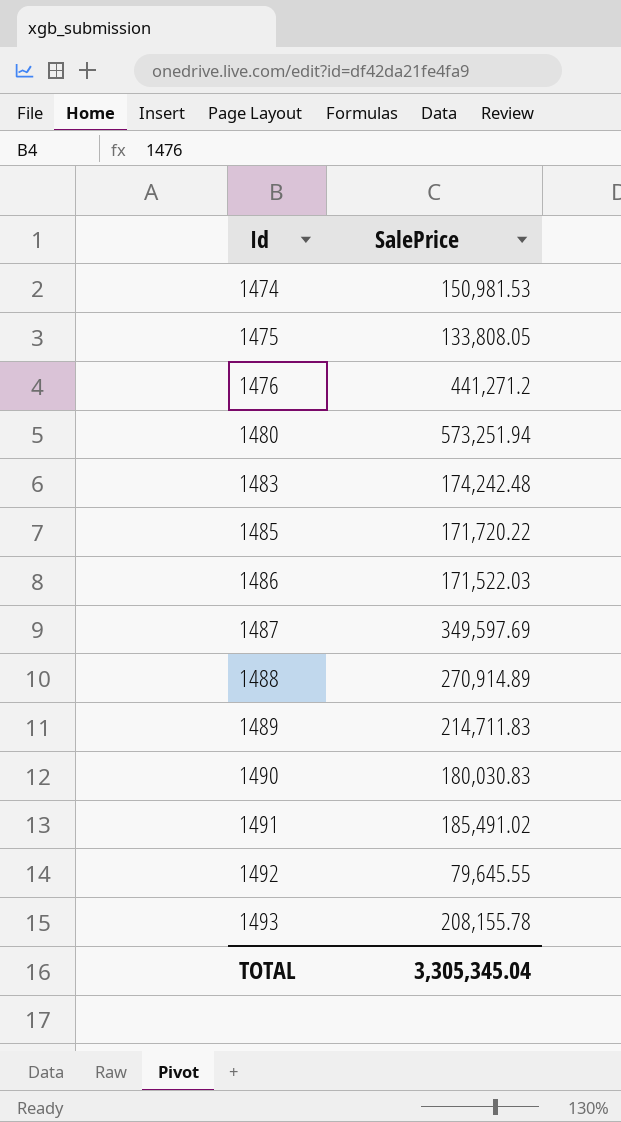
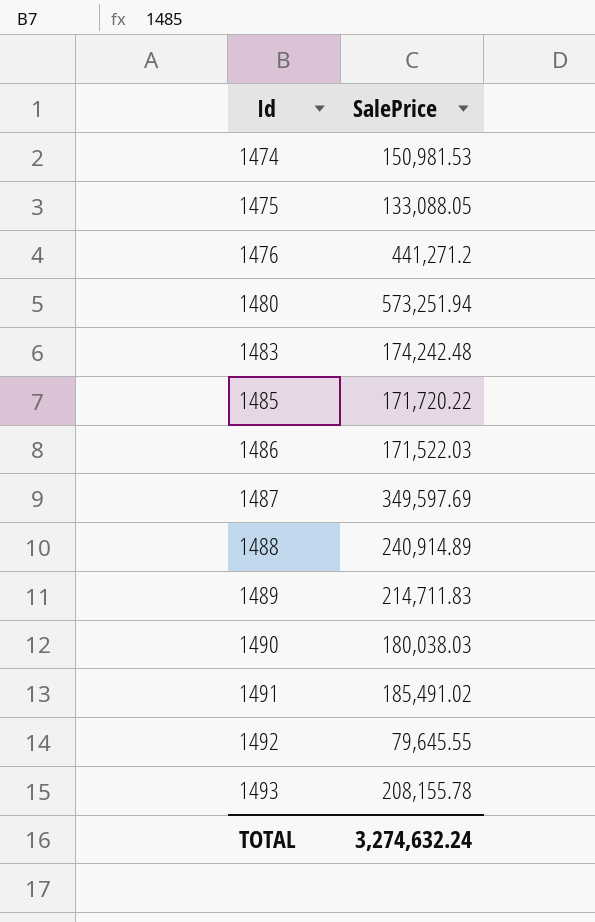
1475 | SalePrice: 133,808.05 -> 133,088.05
1488 | SalePrice: 270,914.89 -> 240,914.89
1490 | SalePrice: 180,030.83 -> 180,038.03
TOTAL | SalePrice: 3,305,345.04 -> 3,274,632.24

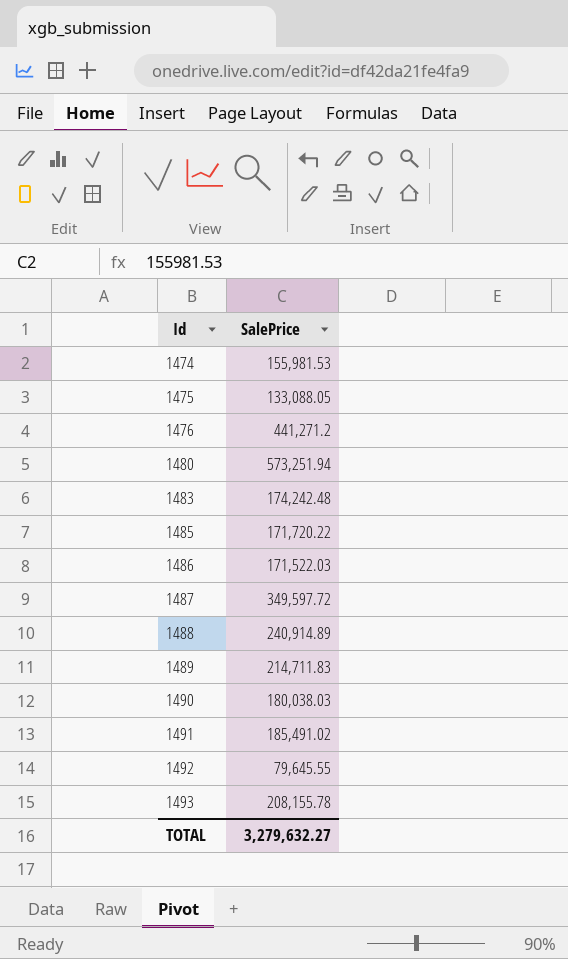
1474 | SalePrice: 150,981.53 -> 155,981.53
1487 | SalePrice: 349,597.69 -> 349,597.72
TOTAL | SalePrice: 3,274,632.24 -> 3,279,632.27

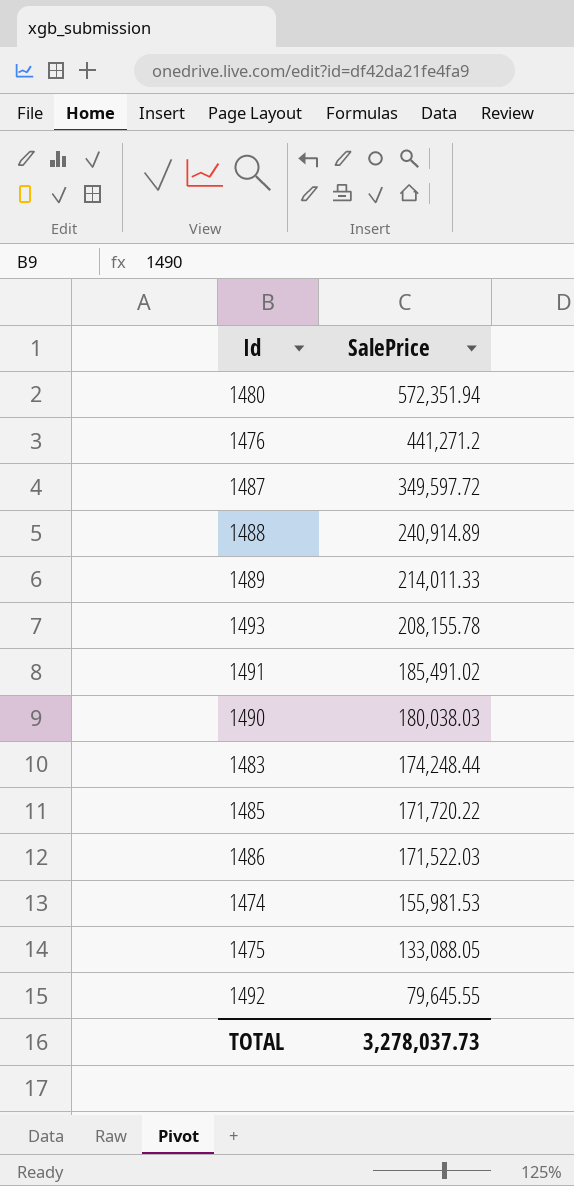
row order: Id ascending -> SalePrice descending
1480 | SalePrice: 573,251.94 -> 572,351.94
1489 | SalePrice: 214,711.83 -> 214,011.33
1483 | SalePrice: 174,242.48 -> 174,248.44
TOTAL | SalePrice: 3,279,632.27 -> 3,278,037.73

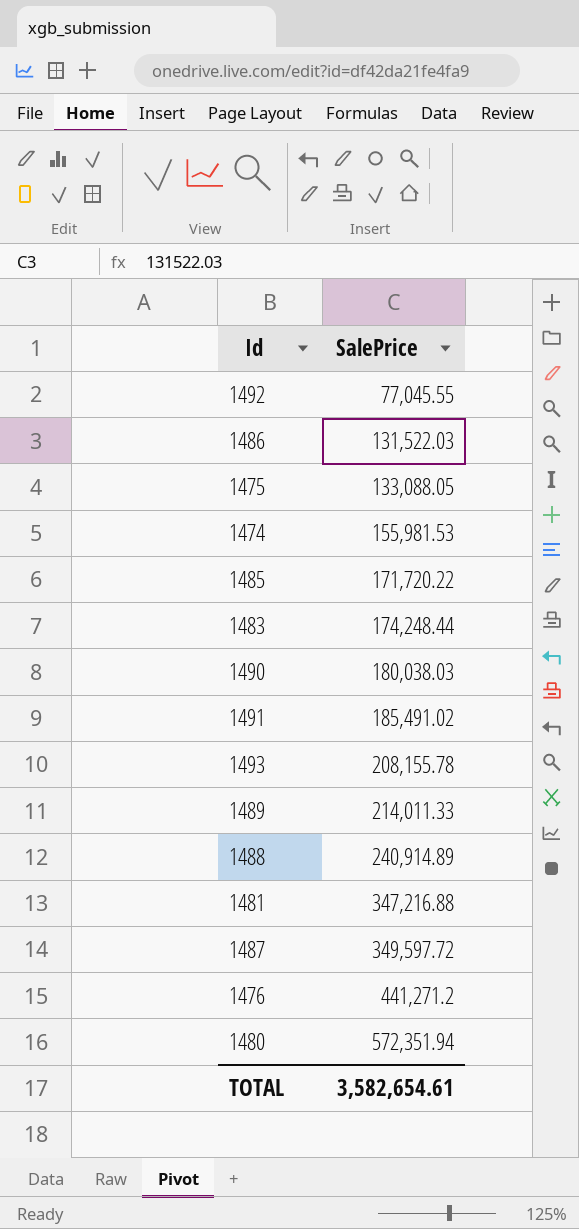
row order: SalePrice descending -> SalePrice ascending
1492 | SalePrice: 79,645.55 -> 77,045.55
1486 | SalePrice: 171,522.03 -> 131,522.03
row 1481: none -> 347,216.88
TOTAL | SalePrice: 3,278,037.73 -> 3,582,654.61

